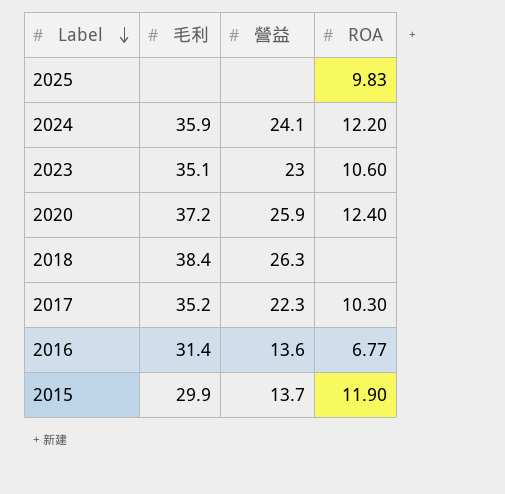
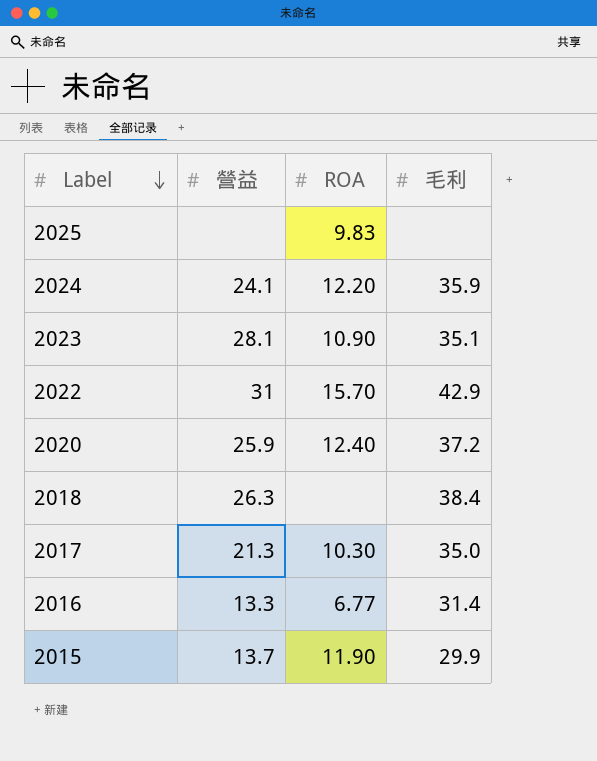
column 毛利 | position: 2 -> 4
2023 | 營益: 23 -> 28.1
2023 | ROA: 10.60 -> 10.90
row 2022: none -> 31 | 15.70 | 42.9
2017 | 營益: 22.3 -> 21.3
2017 | 毛利: 35.2 -> 35.0
2016 | 營益: 13.6 -> 13.3

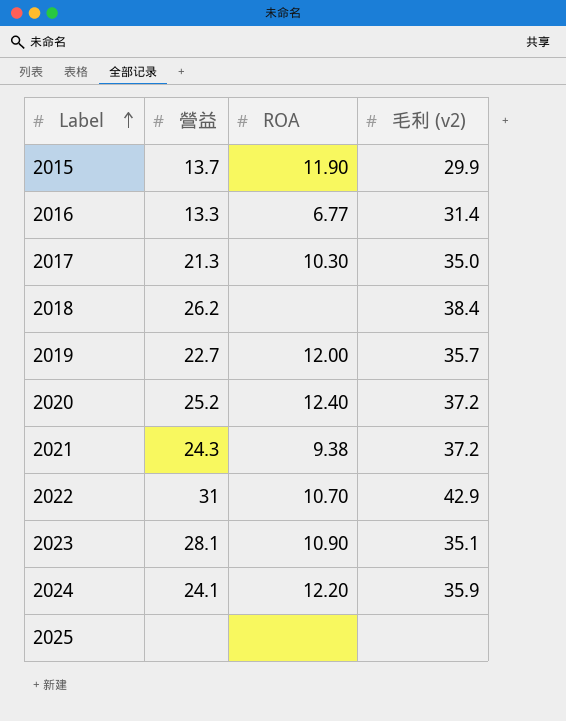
row order: Label descending -> Label ascending
column name: 毛利 -> 毛利 (v2)
2018 | 營益: 26.3 -> 26.2
row 2019: none -> 22.7 | 12.00 | 35.7
2020 | 營益: 25.9 -> 25.2
row 2021: none -> 24.3 | 9.38 | 37.2
2022 | ROA: 15.70 -> 10.70
2025 | ROA: 9.83 -> none

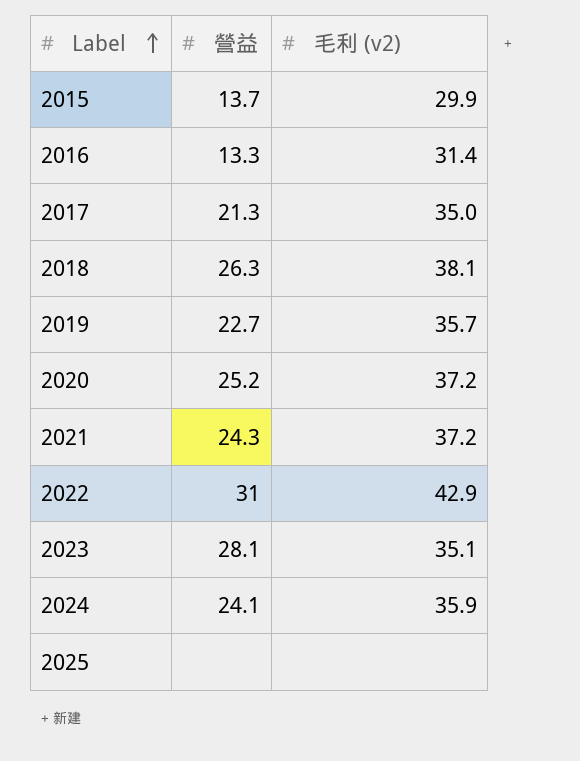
column ROA | position: 3 -> none
2018 | 營益: 26.2 -> 26.3
2018 | 毛利 (v2): 38.4 -> 38.1

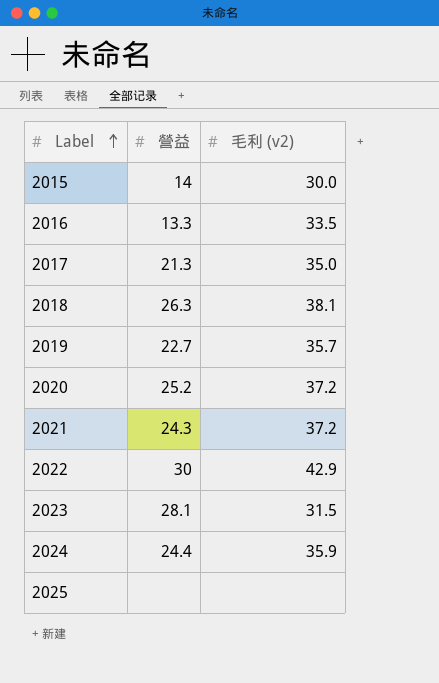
2015 | 營益: 13.7 -> 14
2015 | 毛利 (v2): 29.9 -> 30.0
2016 | 毛利 (v2): 31.4 -> 33.5
2022 | 營益: 31 -> 30
2023 | 毛利 (v2): 35.1 -> 31.5
2024 | 營益: 24.1 -> 24.4

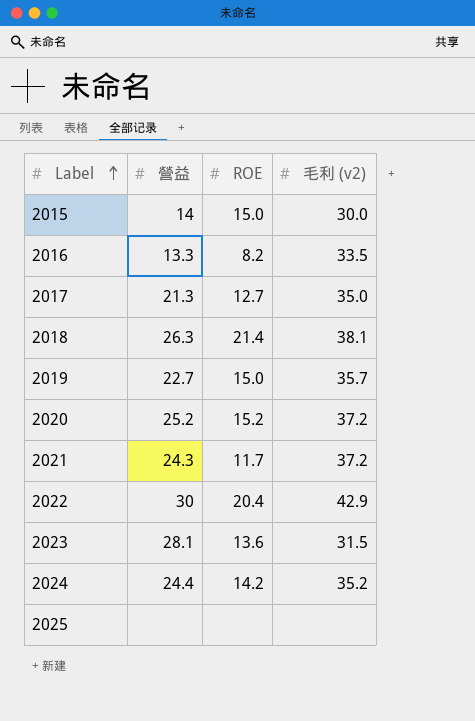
column ROE | position: none -> 3
2024 | 毛利 (v2): 35.9 -> 35.2

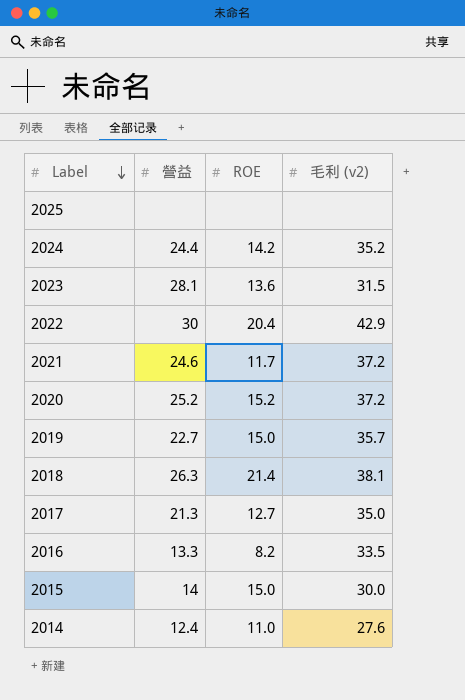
row order: Label ascending -> Label descending
2021 | 營益: 24.3 -> 24.6
row 2014: none -> 12.4 | 11.0 | 27.6

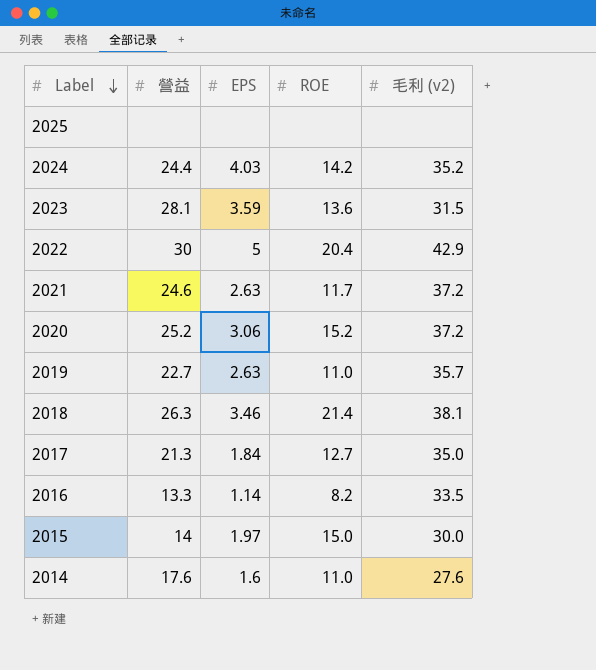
column EPS | position: none -> 3
2019 | ROE: 15.0 -> 11.0
2014 | 營益: 12.4 -> 17.6

